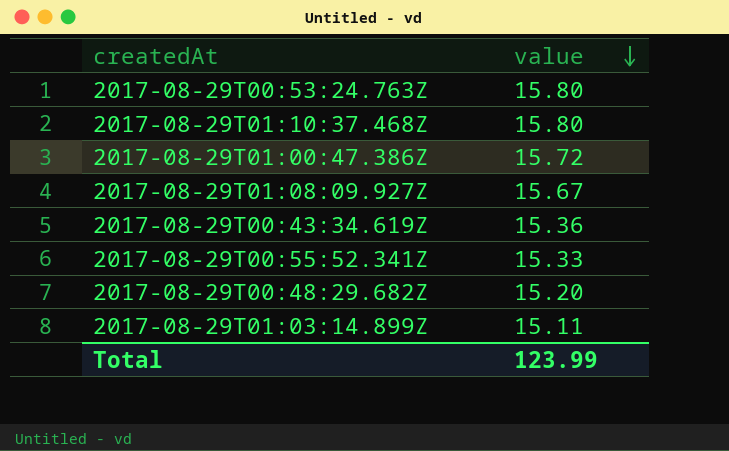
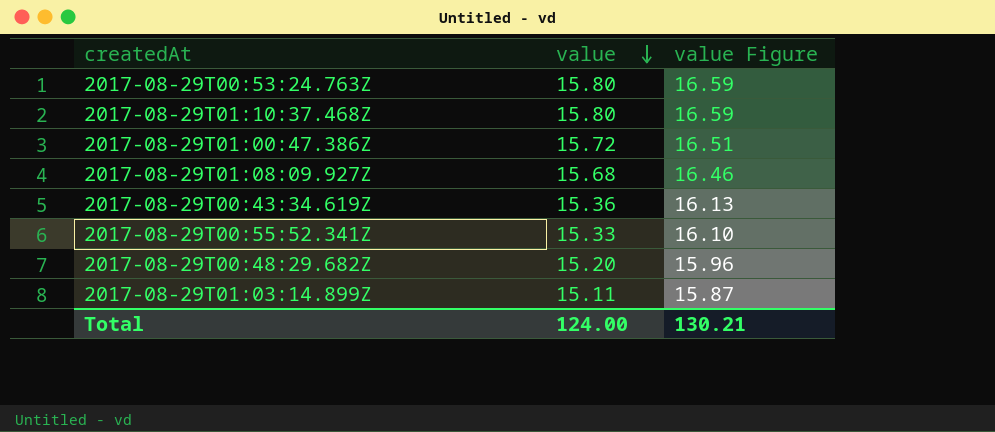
column value Figure | formula: none -> [value] * 1.05
2017-08-29T01:08:09.927Z | value: 15.67 -> 15.68
Total | value: 123.99 -> 124.00

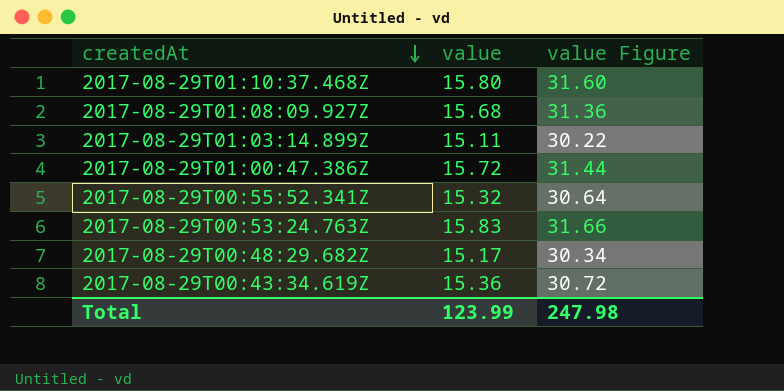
row order: value descending -> createdAt descending
column value Figure | formula: [value] * 1.05 -> [value] * 2
2017-08-29T00:55:52.341Z | value: 15.33 -> 15.32
2017-08-29T00:53:24.763Z | value: 15.80 -> 15.83
2017-08-29T00:48:29.682Z | value: 15.20 -> 15.17
Total | value: 124.00 -> 123.99
Total | value Figure: 130.21 -> 247.98

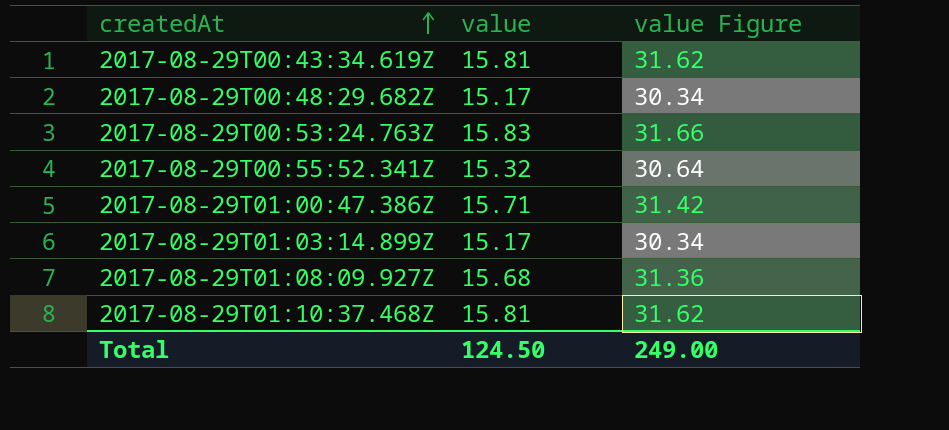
row order: createdAt descending -> createdAt ascending
2017-08-29T00:43:34.619Z | value: 15.36 -> 15.81
2017-08-29T00:43:34.619Z | value Figure: 30.72 -> 31.62
2017-08-29T01:00:47.386Z | value: 15.72 -> 15.71
2017-08-29T01:00:47.386Z | value Figure: 31.44 -> 31.42
2017-08-29T01:03:14.899Z | value: 15.11 -> 15.17
2017-08-29T01:03:14.899Z | value Figure: 30.22 -> 30.34
2017-08-29T01:10:37.468Z | value: 15.80 -> 15.81
2017-08-29T01:10:37.468Z | value Figure: 31.60 -> 31.62
Total | value: 123.99 -> 124.50
Total | value Figure: 247.98 -> 249.00

